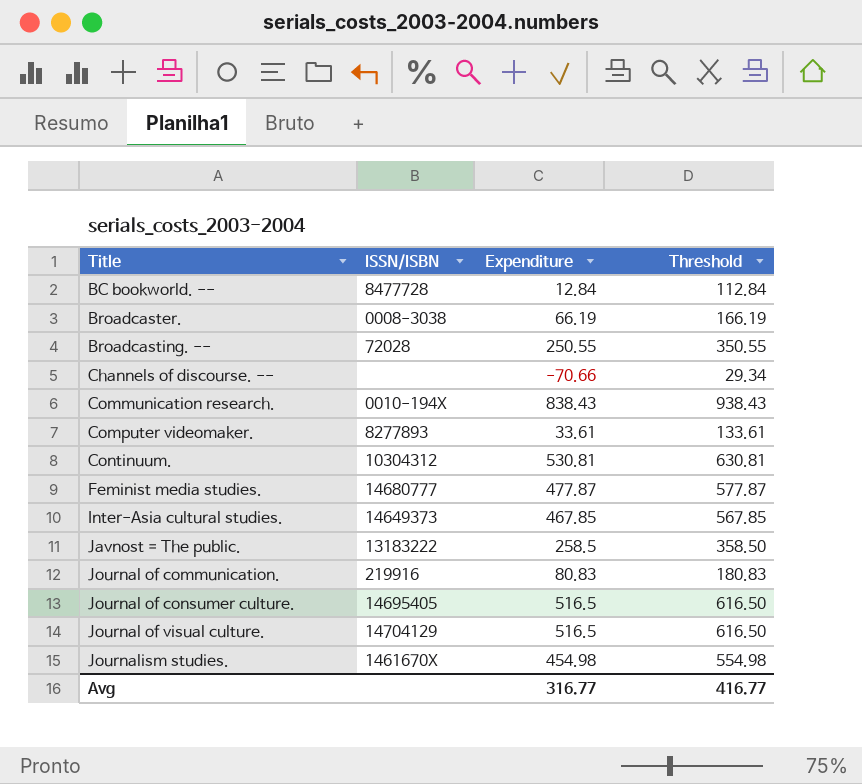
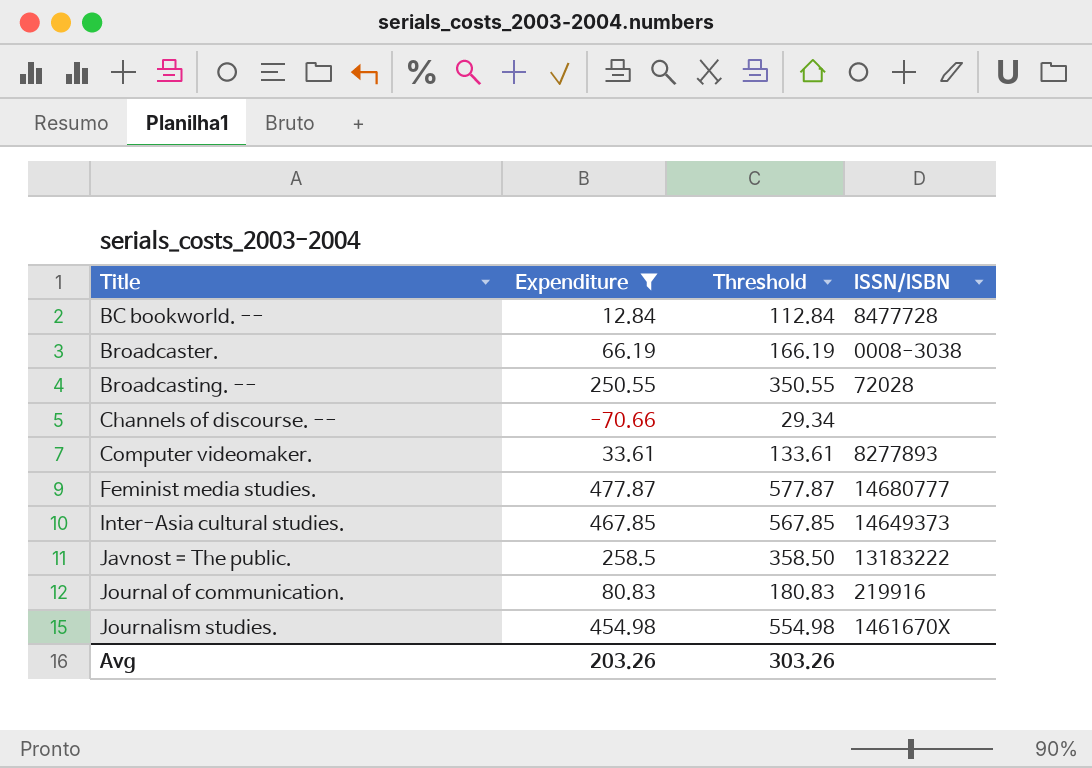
filter: none -> Expenditure <= 477.87
column ISSN/ISBN | position: 2 -> 4
Avg | Expenditure: 316.77 -> 203.26
Avg | Threshold: 416.77 -> 303.26

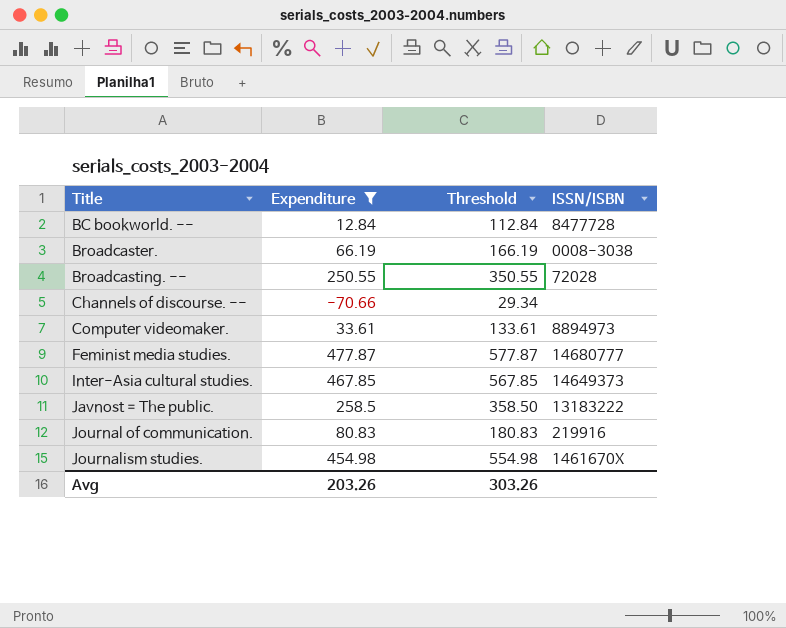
Computer videomaker. | ISSN/ISBN: 8277893 -> 8894973

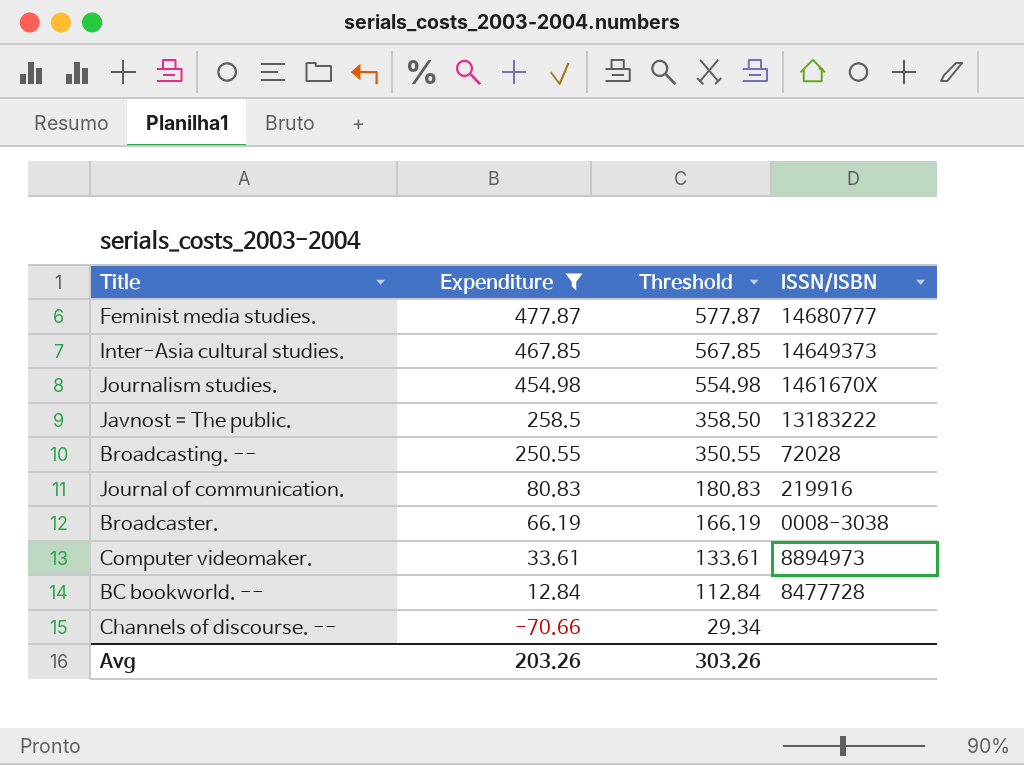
row order: Title ascending -> Expenditure descending

